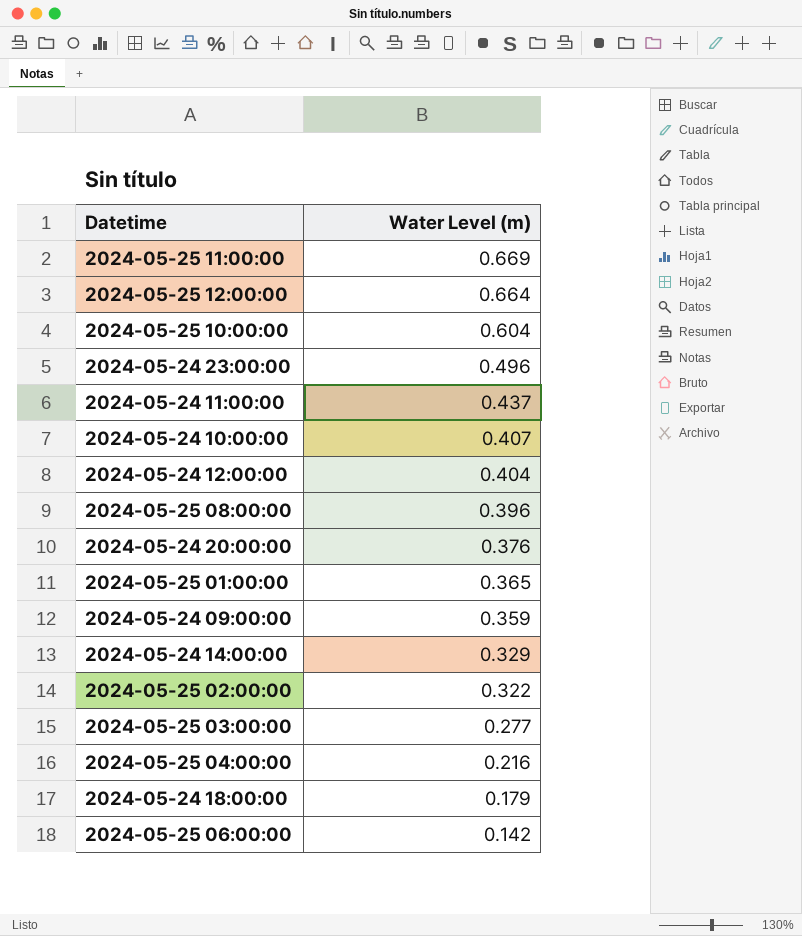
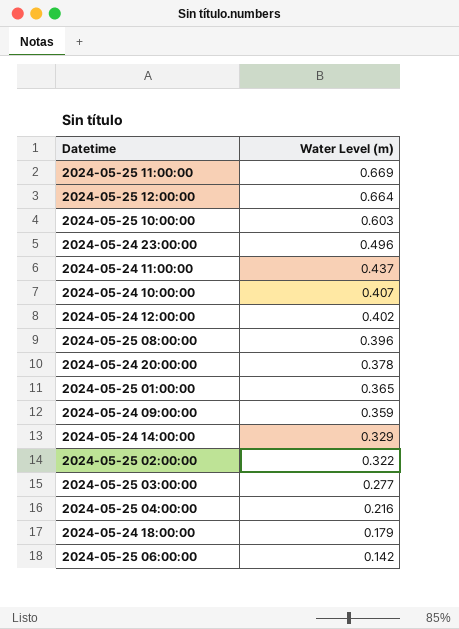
2024-05-25 10:00:00 | Water Level (m): 0.604 -> 0.603
2024-05-24 12:00:00 | Water Level (m): 0.404 -> 0.402
2024-05-24 20:00:00 | Water Level (m): 0.376 -> 0.378

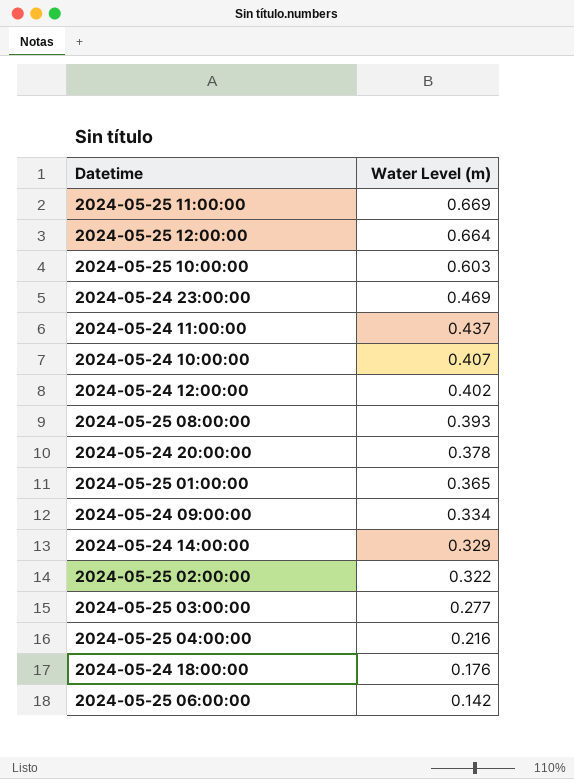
2024-05-24 23:00:00 | Water Level (m): 0.496 -> 0.469
2024-05-25 08:00:00 | Water Level (m): 0.396 -> 0.393
2024-05-24 09:00:00 | Water Level (m): 0.359 -> 0.334
2024-05-24 18:00:00 | Water Level (m): 0.179 -> 0.176

